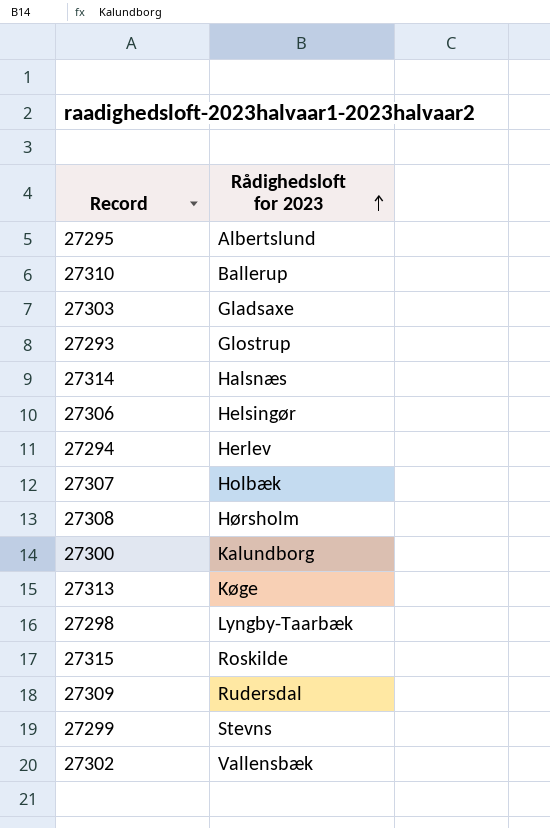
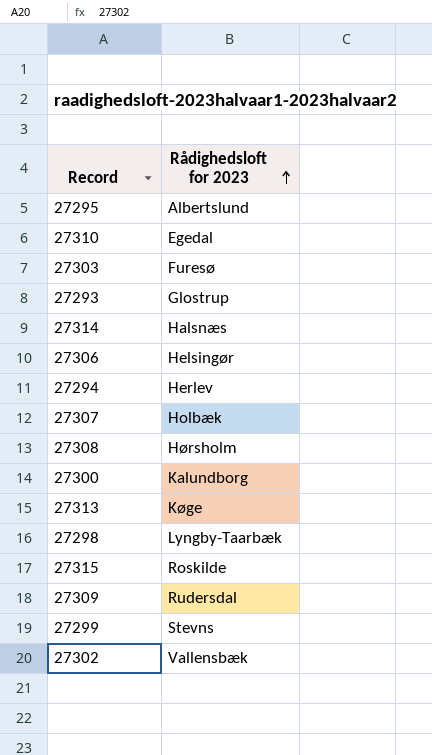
27310 | Rådighedsloft for 2023: Ballerup -> Egedal
27303 | Rådighedsloft for 2023: Gladsaxe -> Furesø

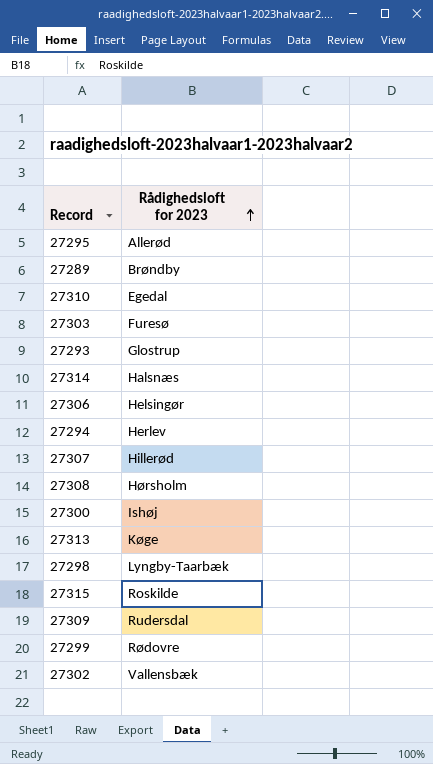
27295 | Rådighedsloft for 2023: Albertslund -> Allerød
row 27289: none -> Brøndby
27307 | Rådighedsloft for 2023: Holbæk -> Hillerød
27300 | Rådighedsloft for 2023: Kalundborg -> Ishøj
27299 | Rådighedsloft for 2023: Stevns -> Rødovre

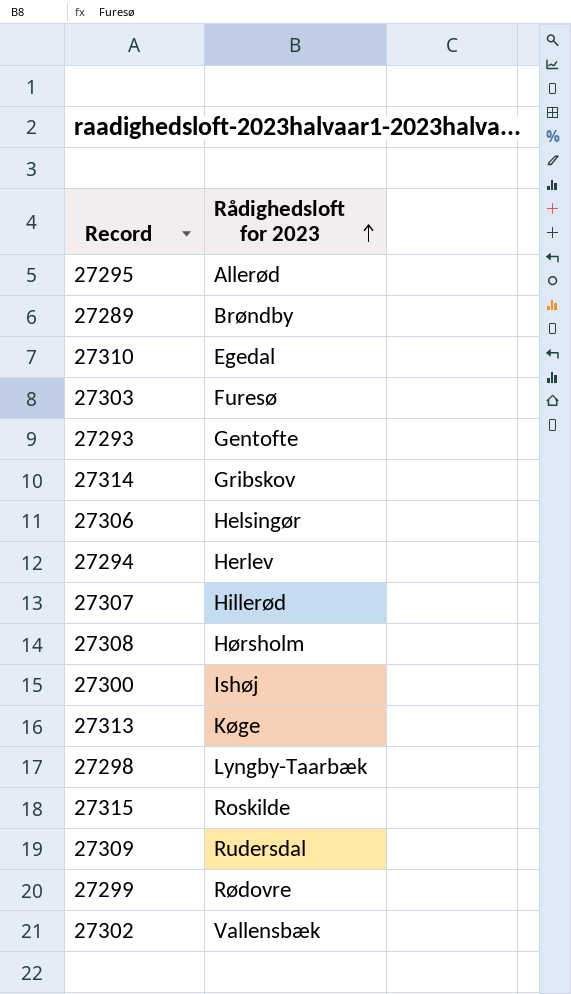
27293 | Rådighedsloft for 2023: Glostrup -> Gentofte
27314 | Rådighedsloft for 2023: Halsnæs -> Gribskov

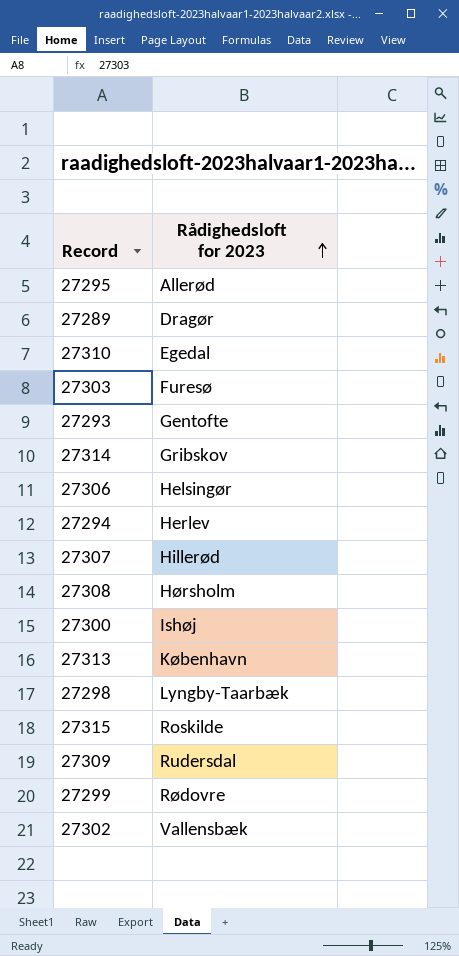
27289 | Rådighedsloft for 2023: Brøndby -> Dragør
27313 | Rådighedsloft for 2023: Køge -> København

